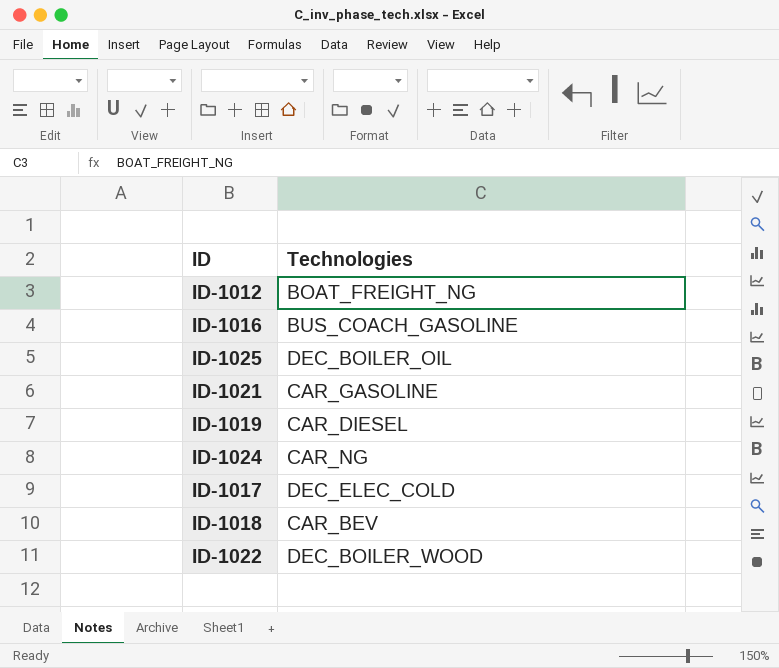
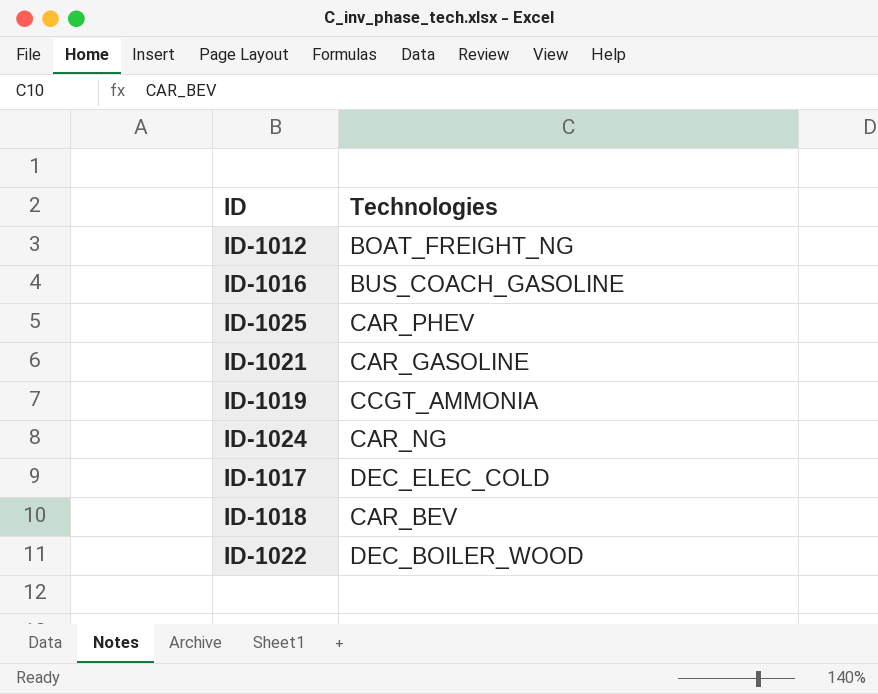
ID-1025 | Technologies: DEC_BOILER_OIL -> CAR_PHEV
ID-1019 | Technologies: CAR_DIESEL -> CCGT_AMMONIA

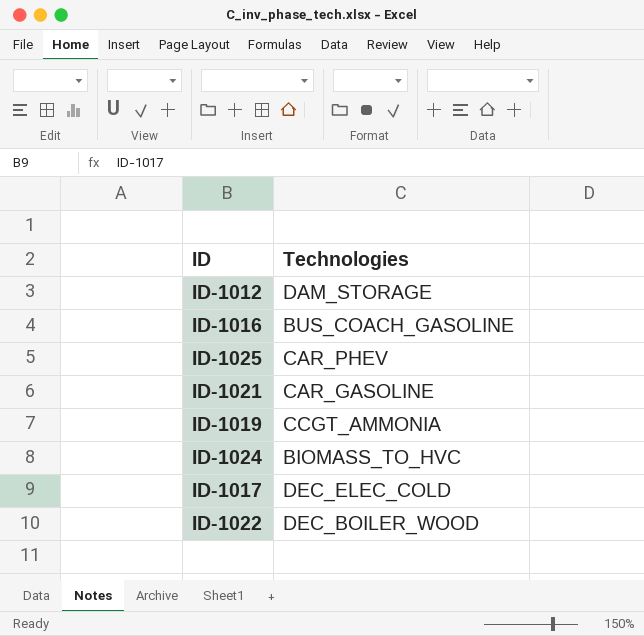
row ID-1018: CAR_BEV -> none
ID-1012 | Technologies: BOAT_FREIGHT_NG -> DAM_STORAGE
ID-1024 | Technologies: CAR_NG -> BIOMASS_TO_HVC

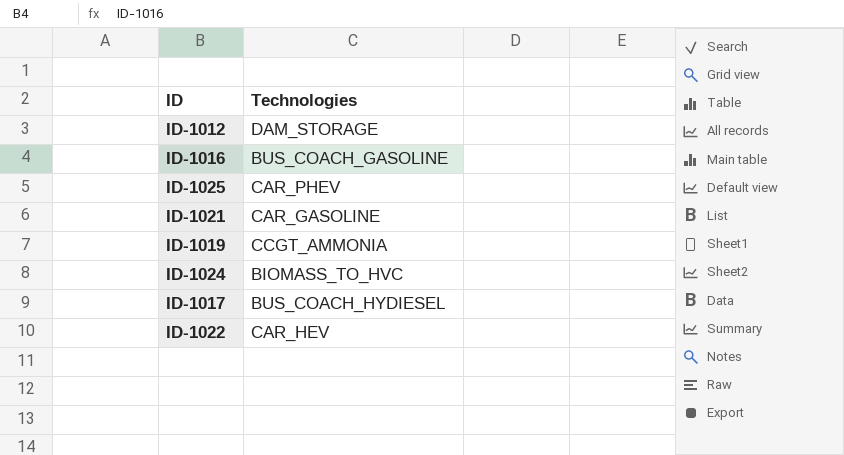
ID-1017 | Technologies: DEC_ELEC_COLD -> BUS_COACH_HYDIESEL
ID-1022 | Technologies: DEC_BOILER_WOOD -> CAR_HEV

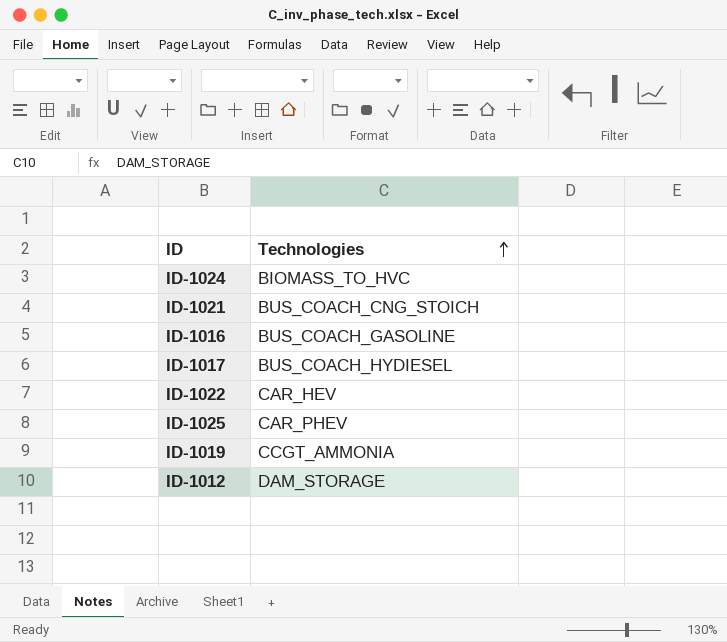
row order: none -> Technologies ascending
ID-1021 | Technologies: CAR_GASOLINE -> BUS_COACH_CNG_STOICH

